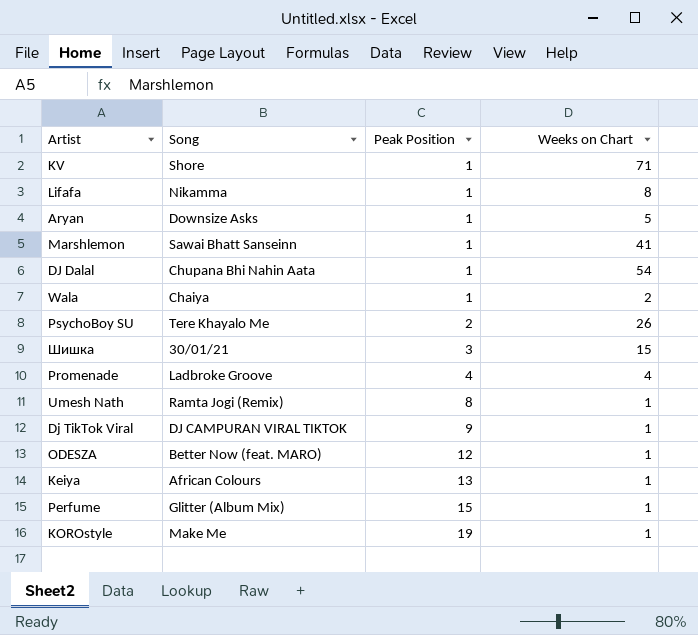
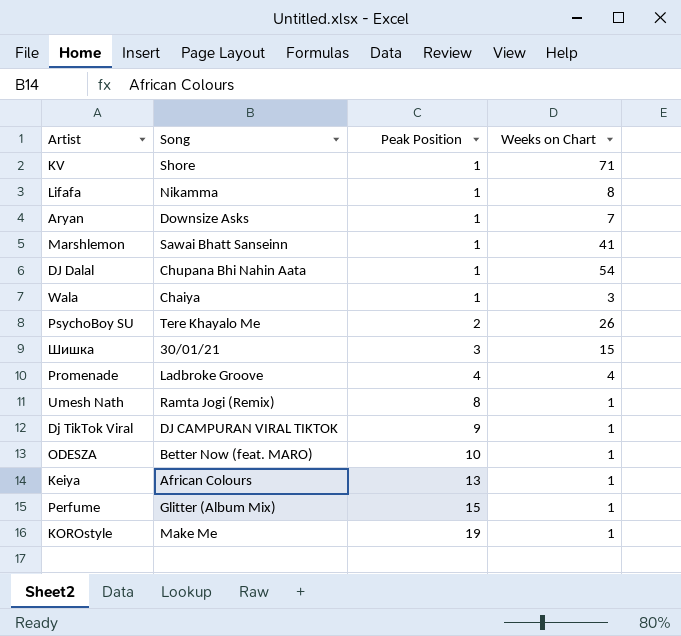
Aryan | Weeks on Chart: 5 -> 7
Wala | Weeks on Chart: 2 -> 3
ODESZA | Peak Position: 12 -> 10

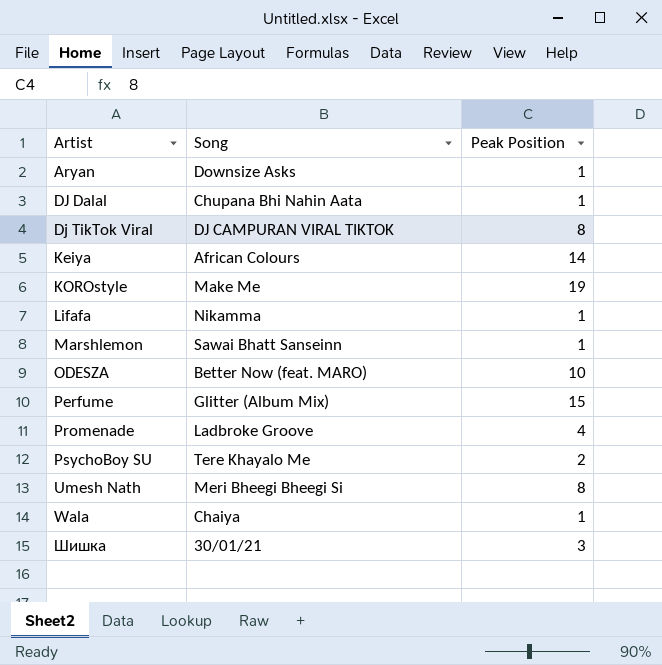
row order: Peak Position ascending -> Artist ascending
column Weeks on Chart | position: 4 -> none
row KV: Shore | 1 | 71 -> none
Dj TikTok Viral | Peak Position: 9 -> 8
Keiya | Peak Position: 13 -> 14
Umesh Nath | Song: Ramta Jogi (Remix) -> Meri Bheegi Bheegi Si

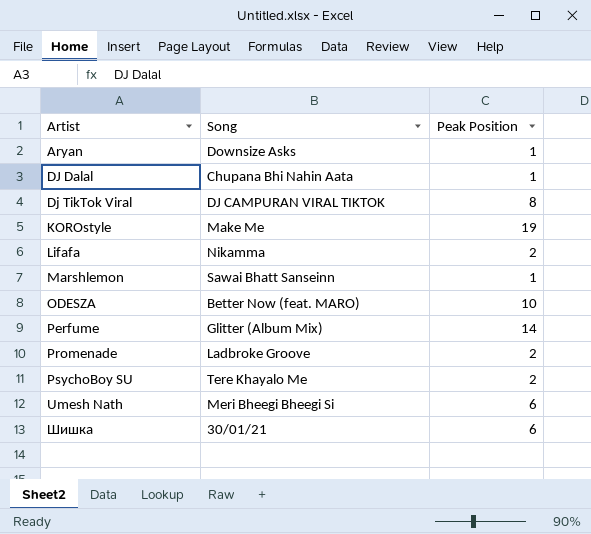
row Keiya: African Colours | 14 -> none
row Wala: Chaiya | 1 -> none
Lifafa | Peak Position: 1 -> 2
Perfume | Peak Position: 15 -> 14
Promenade | Peak Position: 4 -> 2
Umesh Nath | Peak Position: 8 -> 6
Шишка | Peak Position: 3 -> 6

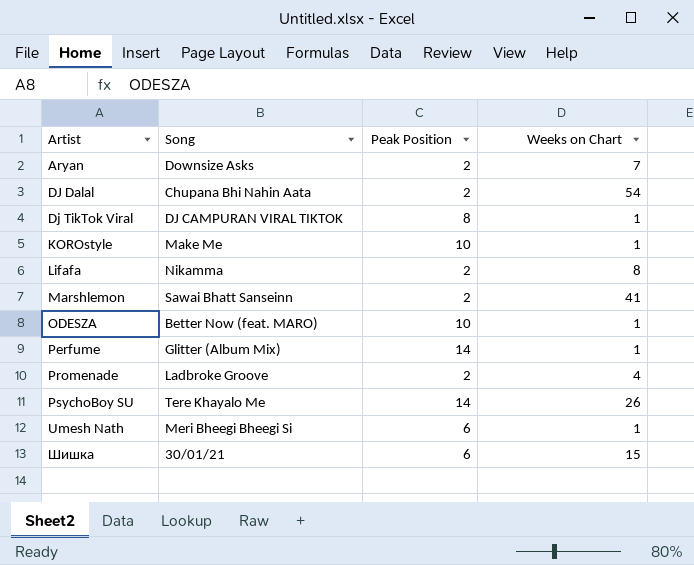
column Weeks on Chart | position: none -> 4
Aryan | Peak Position: 1 -> 2
DJ Dalal | Peak Position: 1 -> 2
KOROstyle | Peak Position: 19 -> 10
Marshlemon | Peak Position: 1 -> 2
PsychoBoy SU | Peak Position: 2 -> 14

